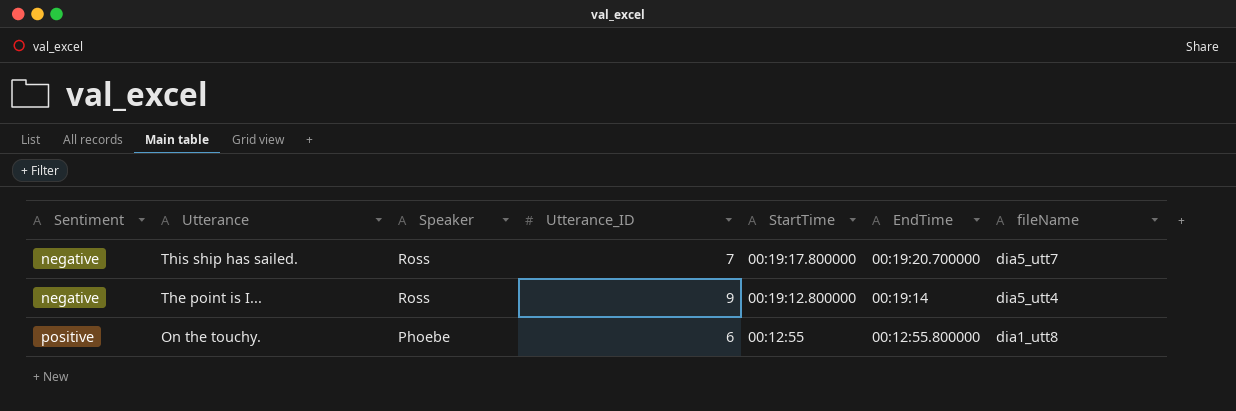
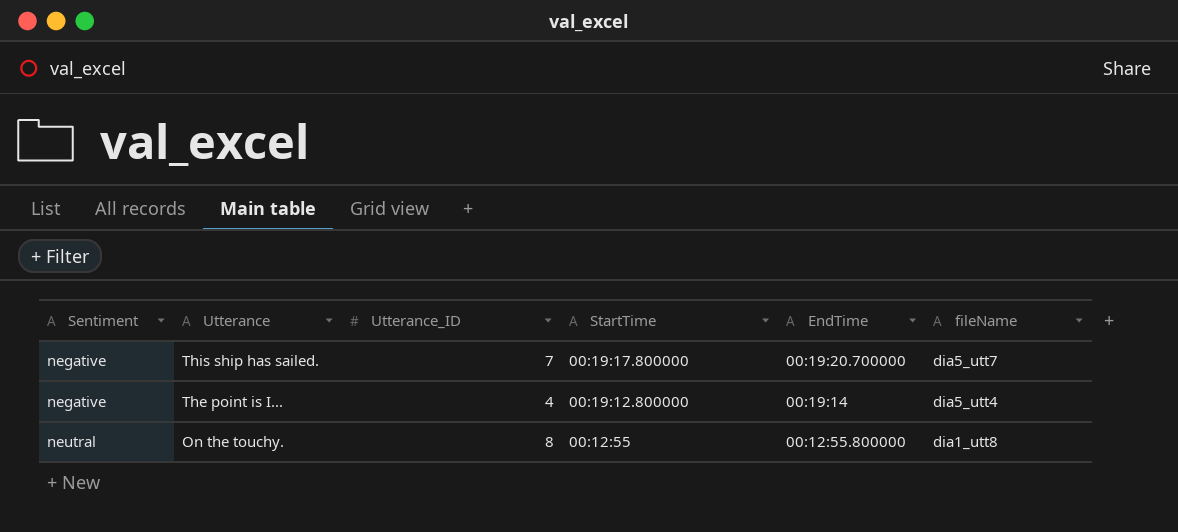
column Speaker | position: 3 -> none
The point is I... | Utterance_ID: 9 -> 4
On the touchy. | Sentiment: positive -> neutral
On the touchy. | Utterance_ID: 6 -> 8

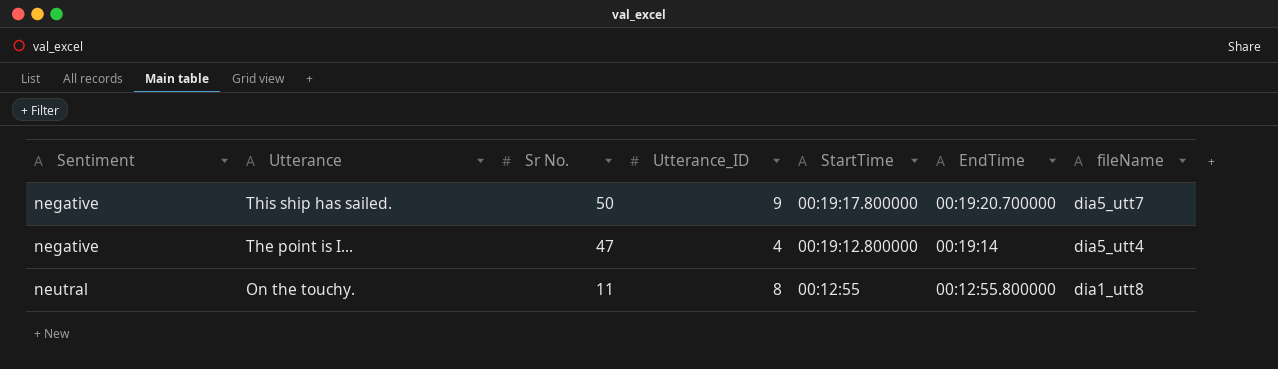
column Sr No. | position: none -> 3
This ship has sailed. | Utterance_ID: 7 -> 9

